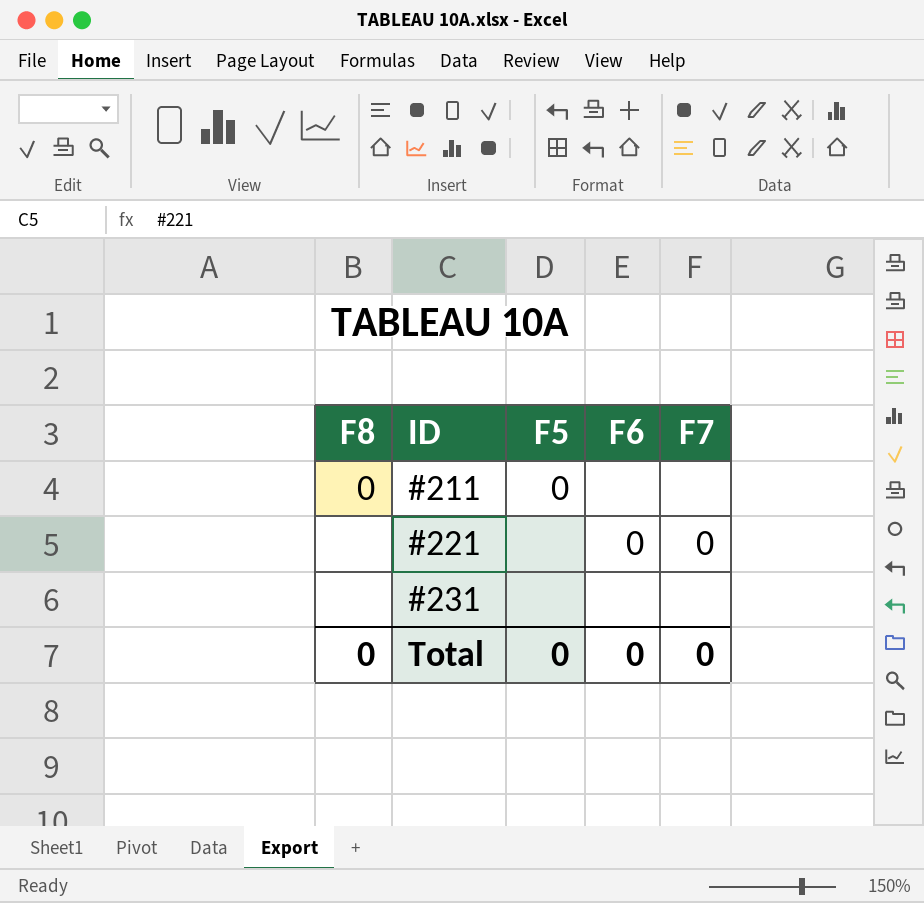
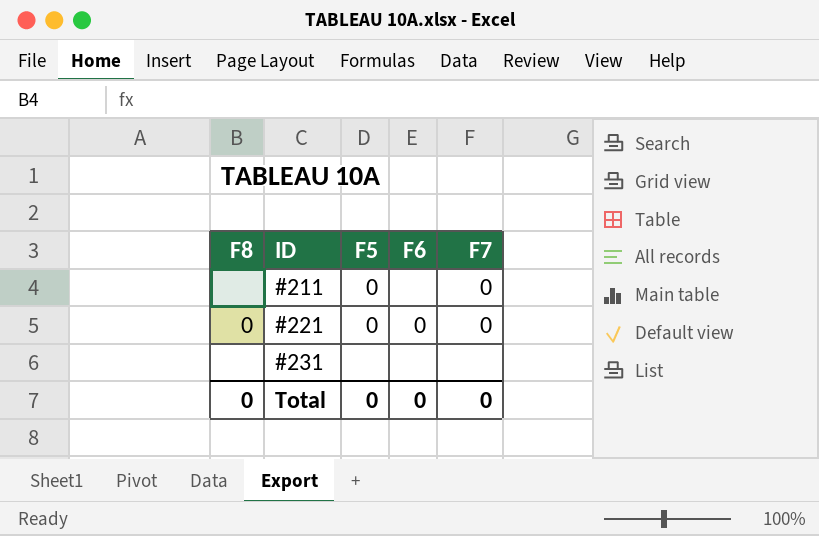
#211 | F8: 0 -> none
#211 | F7: none -> 0
#221 | F8: none -> 0
#221 | F5: none -> 0

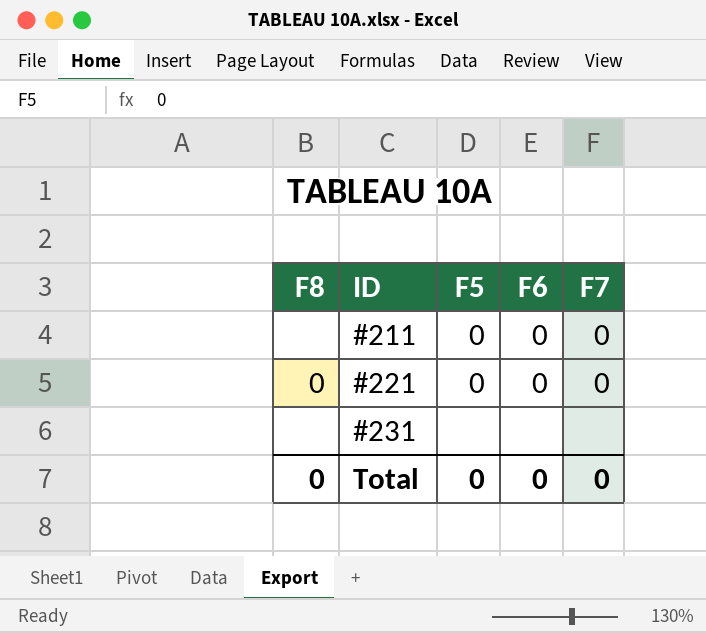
#211 | F6: none -> 0

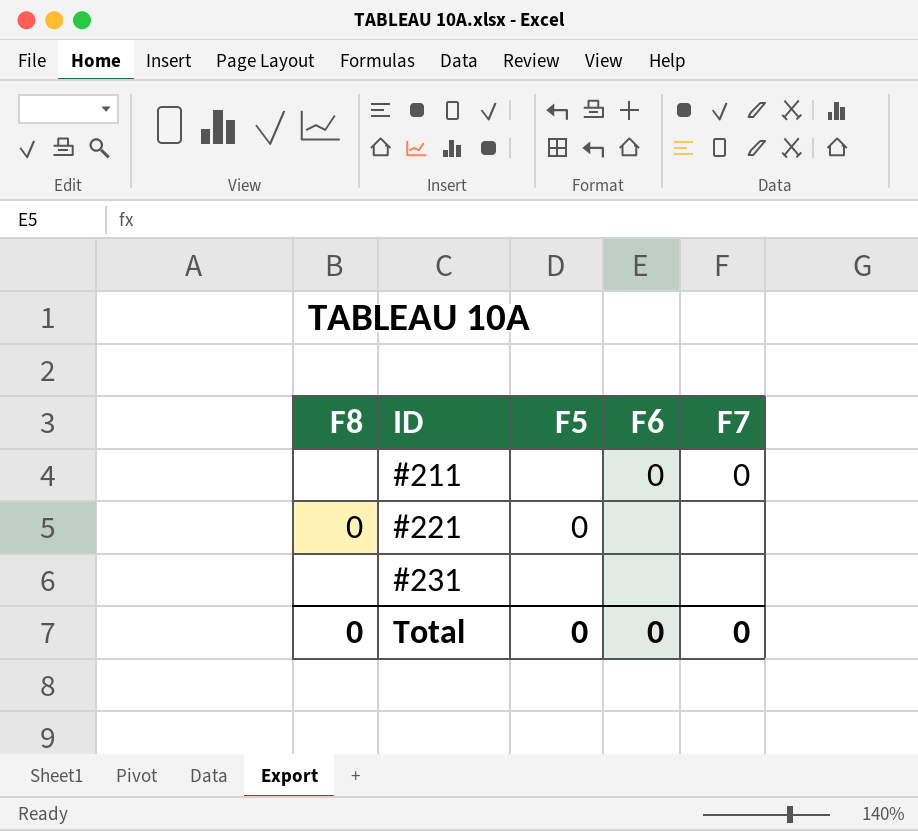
#211 | F5: 0 -> none
#221 | F6: 0 -> none
#221 | F7: 0 -> none

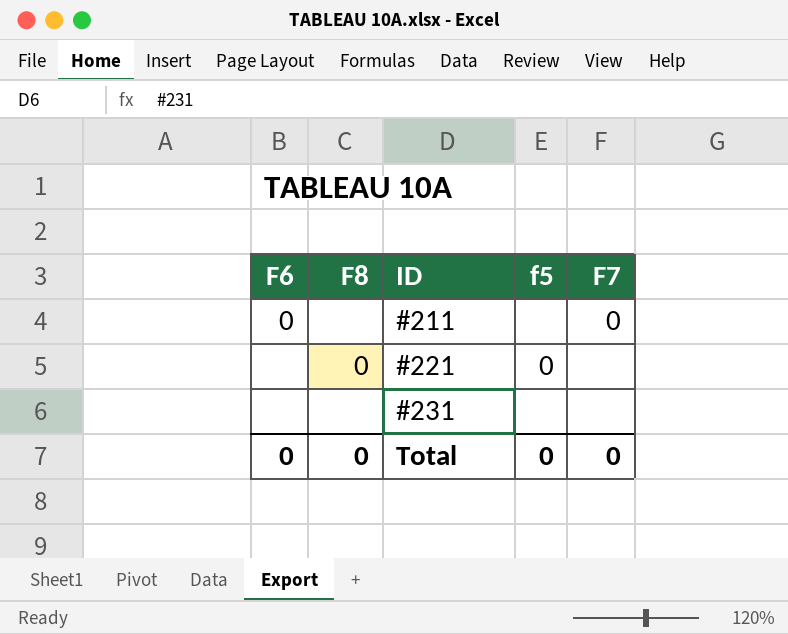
column F6 | position: 4 -> 1
column name: F5 -> f5

